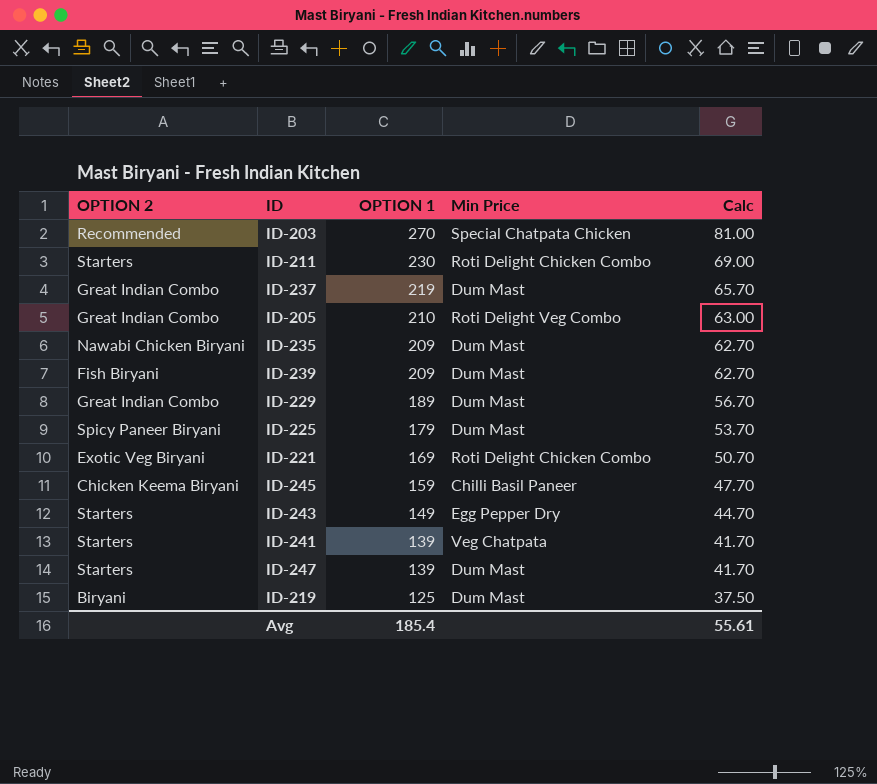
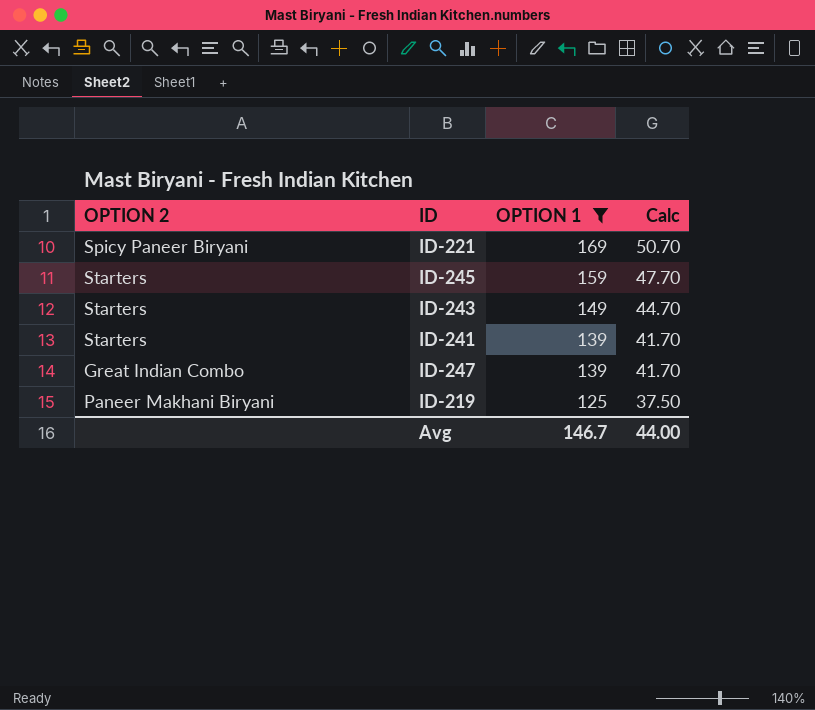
filter: none -> OPTION 1 <= 169
column Min Price | position: 4 -> none
ID-221 | OPTION 2: Exotic Veg Biryani -> Spicy Paneer Biryani
ID-245 | OPTION 2: Chicken Keema Biryani -> Starters
ID-247 | OPTION 2: Starters -> Great Indian Combo
ID-219 | OPTION 2: Biryani -> Paneer Makhani Biryani
Avg | OPTION 1: 185.4 -> 146.7
Avg | Calc: 55.61 -> 44.00

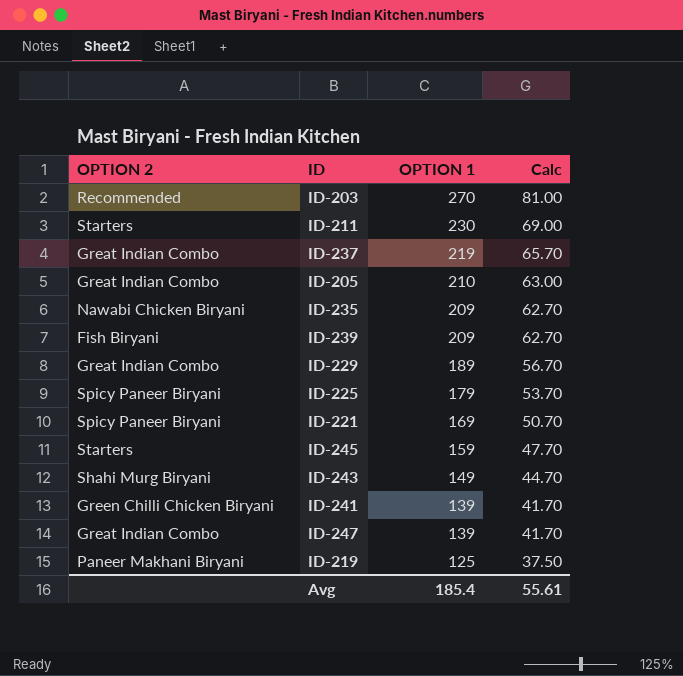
filter: OPTION 1 <= 169 -> none
ID-243 | OPTION 2: Starters -> Shahi Murg Biryani
ID-241 | OPTION 2: Starters -> Green Chilli Chicken Biryani
Avg | OPTION 1: 146.7 -> 185.4
Avg | Calc: 44.00 -> 55.61

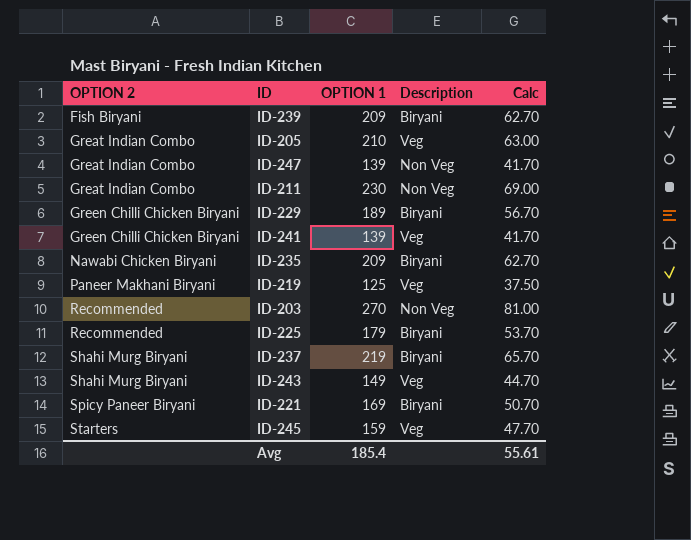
row order: OPTION 1 descending -> OPTION 2 ascending
column Description | position: none -> 4
ID-211 | OPTION 2: Starters -> Great Indian Combo
ID-229 | OPTION 2: Great Indian Combo -> Green Chilli Chicken Biryani
ID-225 | OPTION 2: Spicy Paneer Biryani -> Recommended
ID-237 | OPTION 2: Great Indian Combo -> Shahi Murg Biryani

